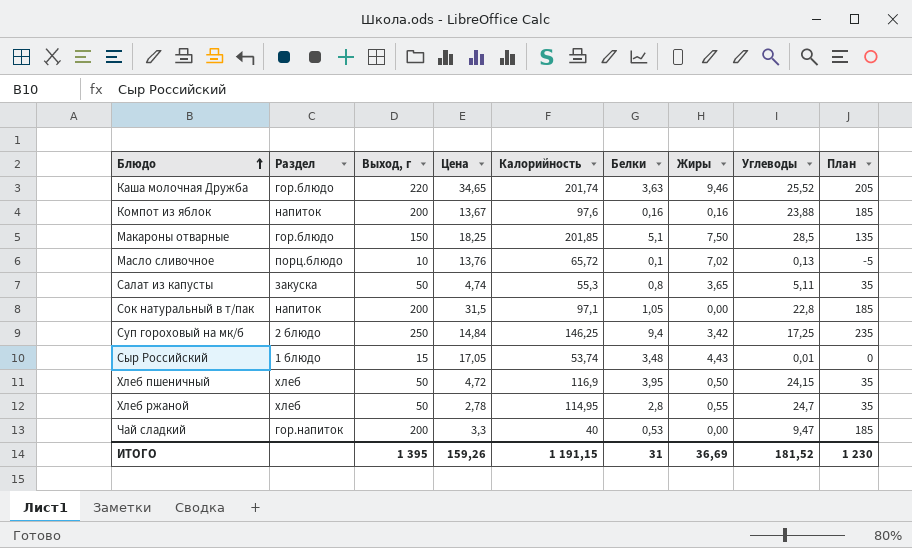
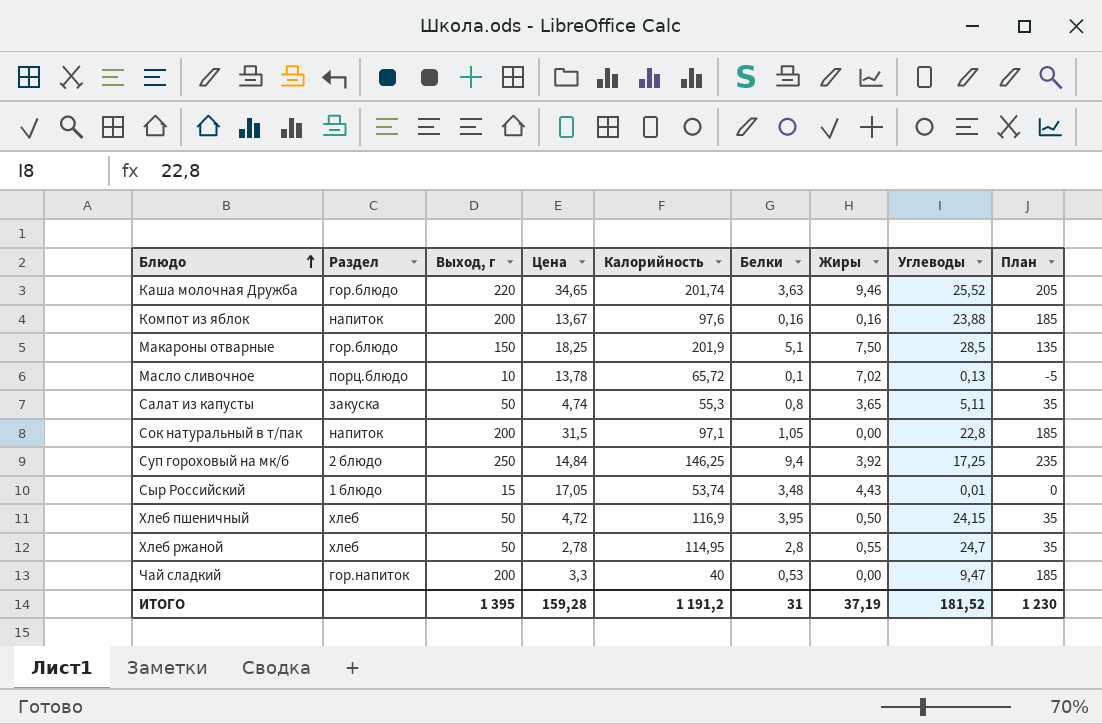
Макароны отварные | Калорийность: 201,85 -> 201,9
Масло сливочное | Цена: 13,76 -> 13,78
Суп гороховый на мк/б | Жиры: 3,42 -> 3,92
ИТОГО | Цена: 159,26 -> 159,28
ИТОГО | Калорийность: 1 191,15 -> 1 191,2
ИТОГО | Жиры: 36,69 -> 37,19

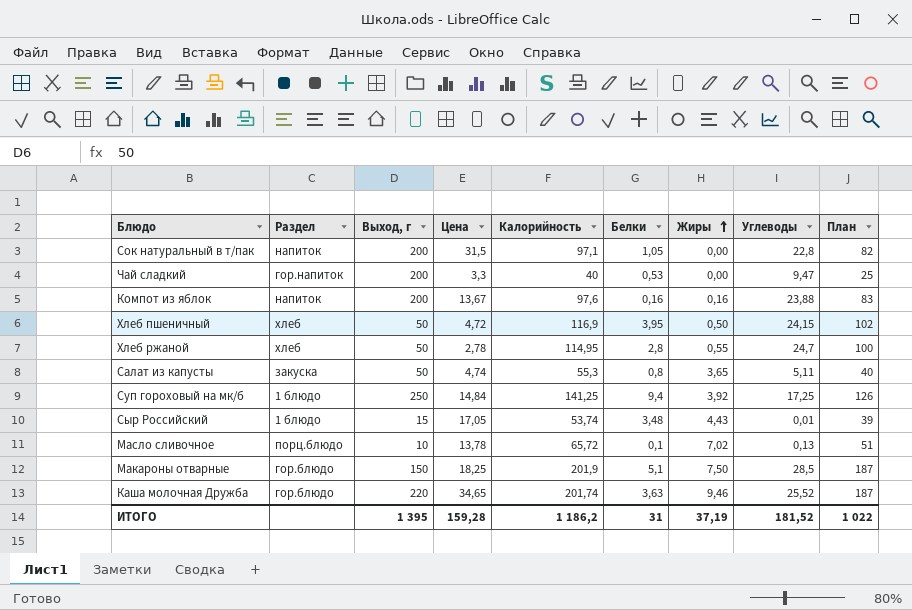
row order: Блюдо ascending -> Жиры ascending
column План | formula: [Выход, г] - 15 -> [Калорийность] - 15
Суп гороховый на мк/б | Раздел: 2 блюдо -> 1 блюдо
Суп гороховый на мк/б | Калорийность: 146,25 -> 141,25
ИТОГО | Калорийность: 1 191,2 -> 1 186,2
ИТОГО | План: 1 230 -> 1 022

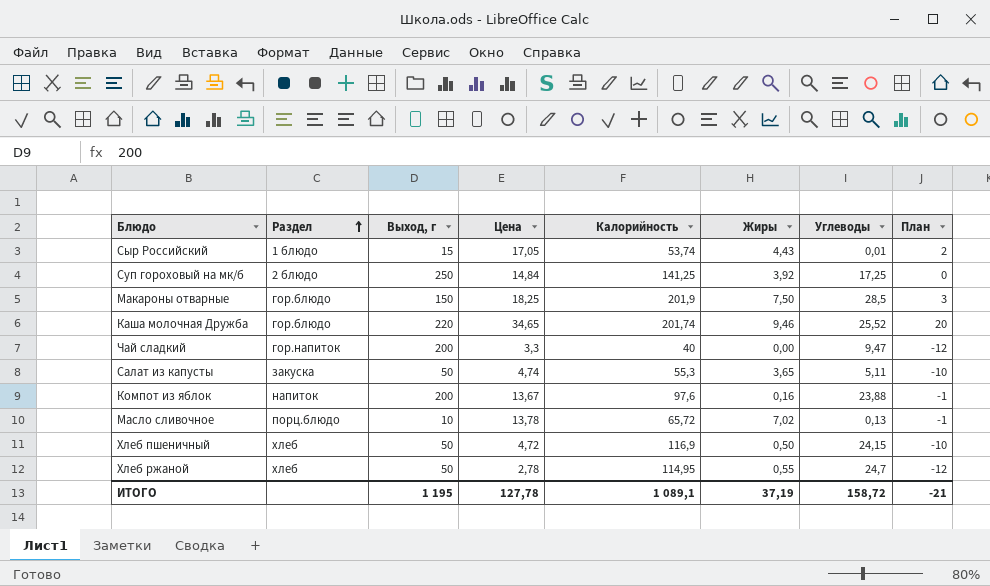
row order: Жиры ascending -> Раздел ascending
column Белки | position: 6 -> none
column План | formula: [Калорийность] - 15 -> [Цена] - 15
row Сок натуральный в т/пак: напиток | 200 | 31,5 | 97,1 | 1,05 | 0,00 | 22,8 | 82 -> none
Суп гороховый на мк/б | Раздел: 1 блюдо -> 2 блюдо
ИТОГО | Выход, г: 1 395 -> 1 195
ИТОГО | Цена: 159,28 -> 127,78
ИТОГО | Калорийность: 1 186,2 -> 1 089,1
ИТОГО | Углеводы: 181,52 -> 158,72
ИТОГО | План: 1 022 -> -21

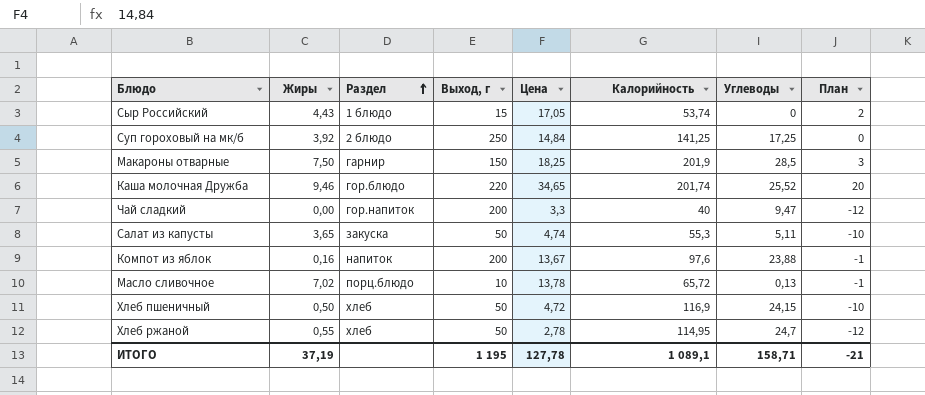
column Жиры | position: 6 -> 2
Сыр Российский | Углеводы: 0,01 -> 0
Макароны отварные | Раздел: гор.блюдо -> гарнир
ИТОГО | Углеводы: 158,72 -> 158,71

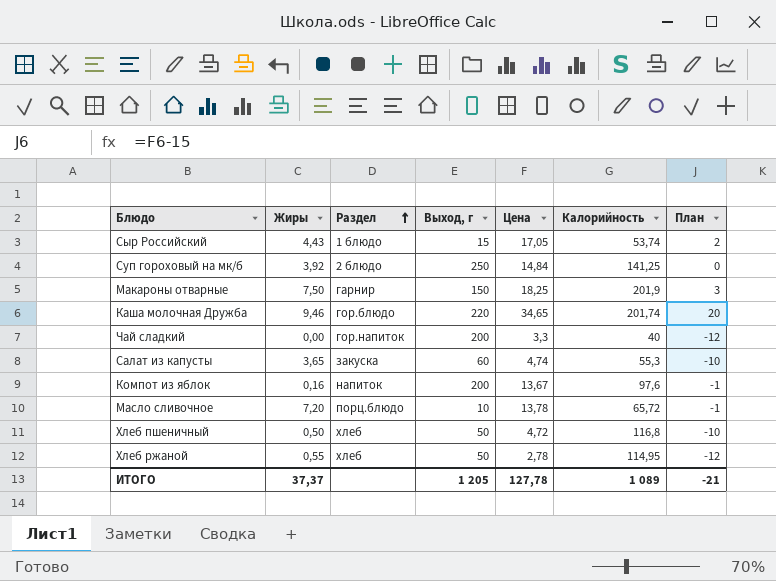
column Углеводы | position: 7 -> none
Салат из капусты | Выход, г: 50 -> 60
Масло сливочное | Жиры: 7,02 -> 7,20
Хлеб пшеничный | Калорийность: 116,9 -> 116,8
ИТОГО | Жиры: 37,19 -> 37,37
ИТОГО | Выход, г: 1 195 -> 1 205
ИТОГО | Калорийность: 1 089,1 -> 1 089

